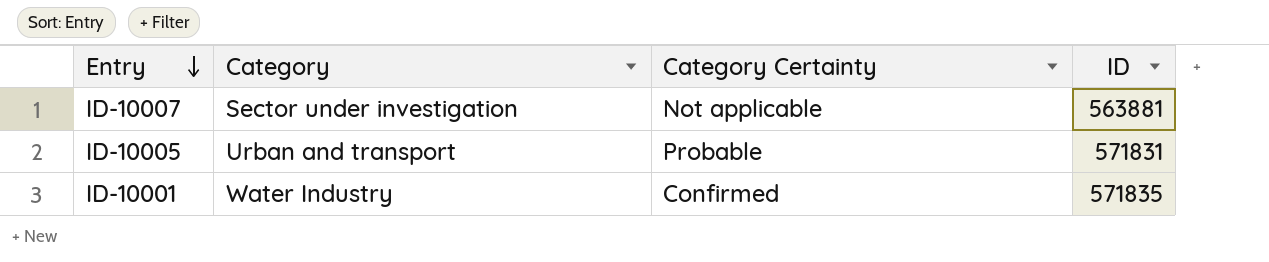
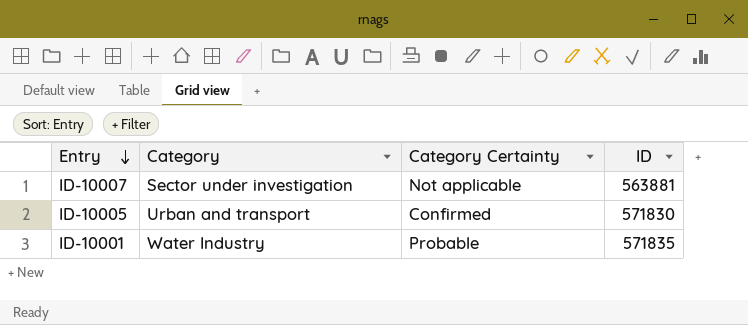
ID-10005 | Category Certainty: Probable -> Confirmed
ID-10005 | ID: 571831 -> 571830
ID-10001 | Category Certainty: Confirmed -> Probable

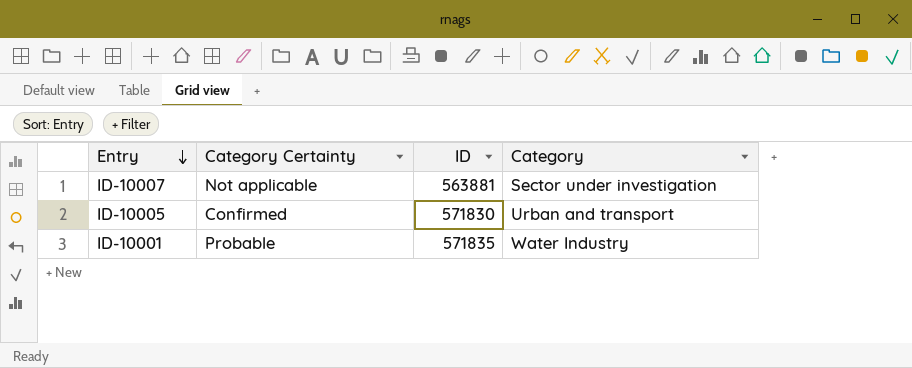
column Category | position: 2 -> 4

